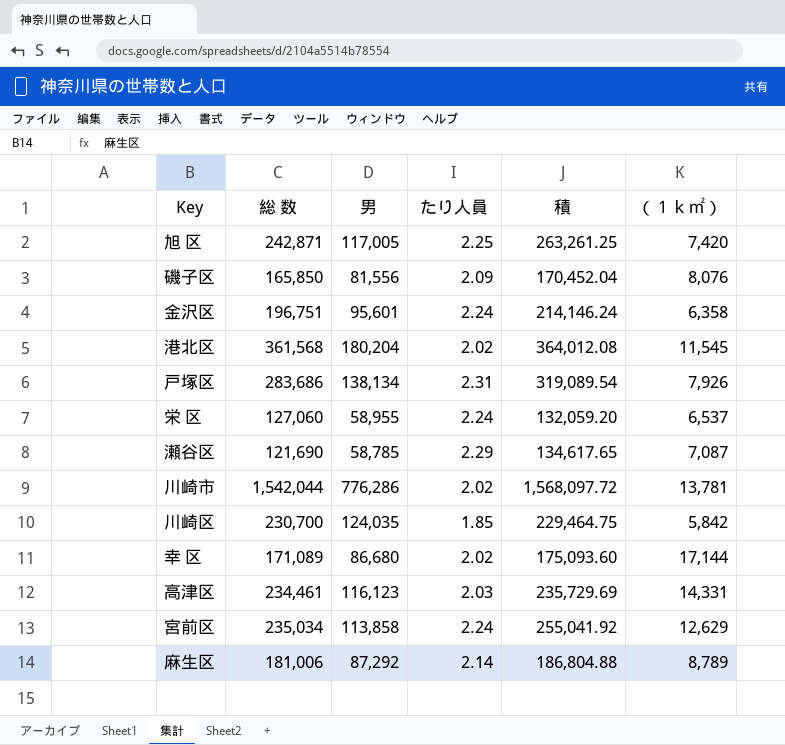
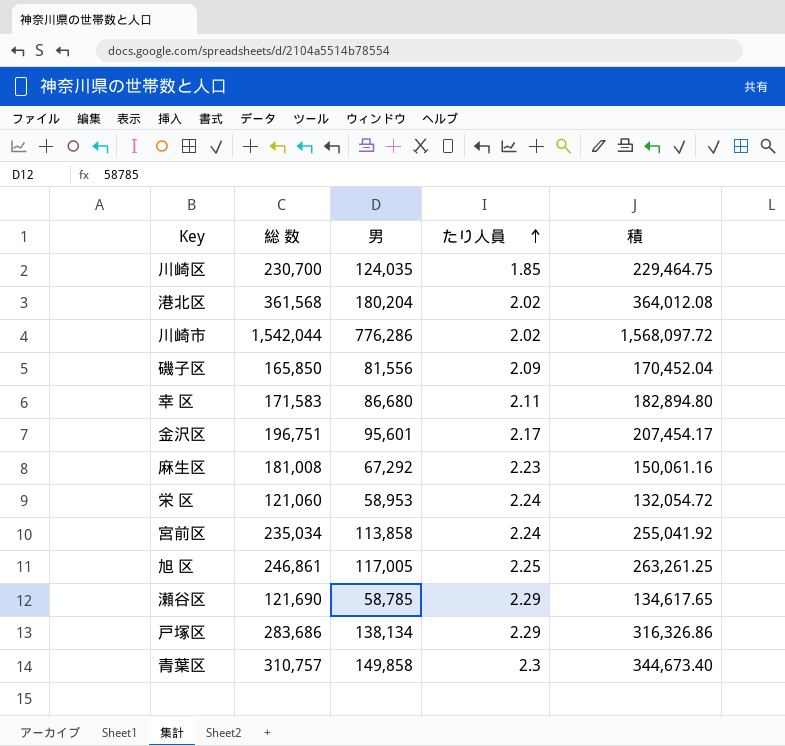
row order: none -> たり人員 ascending
column （１ｋ㎡） | position: 6 -> none
row 高津区: 234,461 | 116,123 | 2.03 | 235,729.69 | 14,331 -> none
幸 区 | 総 数: 171,089 -> 171,583
幸 区 | たり人員: 2.02 -> 2.11
幸 区 | 積: 175,093.60 -> 182,894.80
金沢区 | たり人員: 2.24 -> 2.17
金沢区 | 積: 214,146.24 -> 207,454.17
麻生区 | 総 数: 181,006 -> 181,008
麻生区 | 男: 87,292 -> 67,292
麻生区 | たり人員: 2.14 -> 2.23
麻生区 | 積: 186,804.88 -> 150,061.16
栄 区 | 総 数: 127,060 -> 121,060
栄 区 | 男: 58,955 -> 58,953
栄 区 | 積: 132,059.20 -> 132,054.72
旭 区 | 総 数: 242,871 -> 246,861
戸塚区 | たり人員: 2.31 -> 2.29
戸塚区 | 積: 319,089.54 -> 316,326.86
row 青葉区: none -> 310,757 | 149,858 | 2.3 | 344,673.40

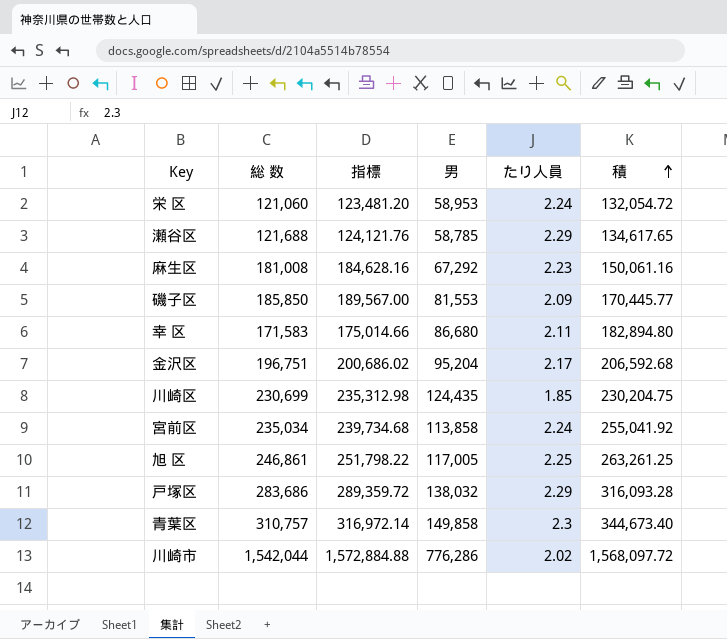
row order: たり人員 ascending -> 積 ascending
column 指標 | formula: none -> [総 数] * 1.02
row 港北区: 361,568 | 180,204 | 2.02 | 364,012.08 -> none
瀬谷区 | 総 数: 121,690 -> 121,688
磯子区 | 総 数: 165,850 -> 185,850
磯子区 | 男: 81,556 -> 81,553
磯子区 | 積: 170,452.04 -> 170,445.77
金沢区 | 男: 95,601 -> 95,204
金沢区 | 積: 207,454.17 -> 206,592.68
川崎区 | 総 数: 230,700 -> 230,699
川崎区 | 男: 124,035 -> 124,435
川崎区 | 積: 229,464.75 -> 230,204.75
戸塚区 | 男: 138,134 -> 138,032
戸塚区 | 積: 316,326.86 -> 316,093.28

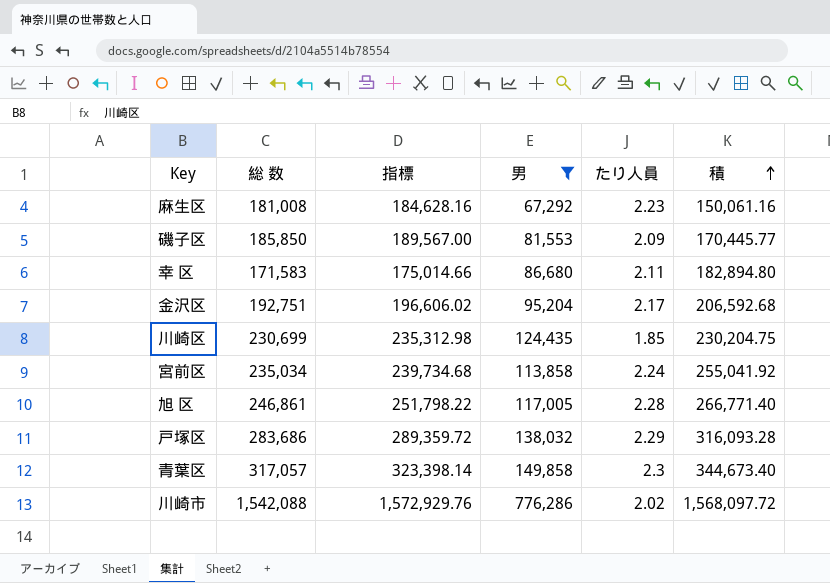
filter: none -> 男 >= 67,292
金沢区 | 総 数: 196,751 -> 192,751
金沢区 | 指標: 200,686.02 -> 196,606.02
旭 区 | たり人員: 2.25 -> 2.28
旭 区 | 積: 263,261.25 -> 266,771.40
青葉区 | 総 数: 310,757 -> 317,057
青葉区 | 指標: 316,972.14 -> 323,398.14
川崎市 | 総 数: 1,542,044 -> 1,542,088
川崎市 | 指標: 1,572,884.88 -> 1,572,929.76

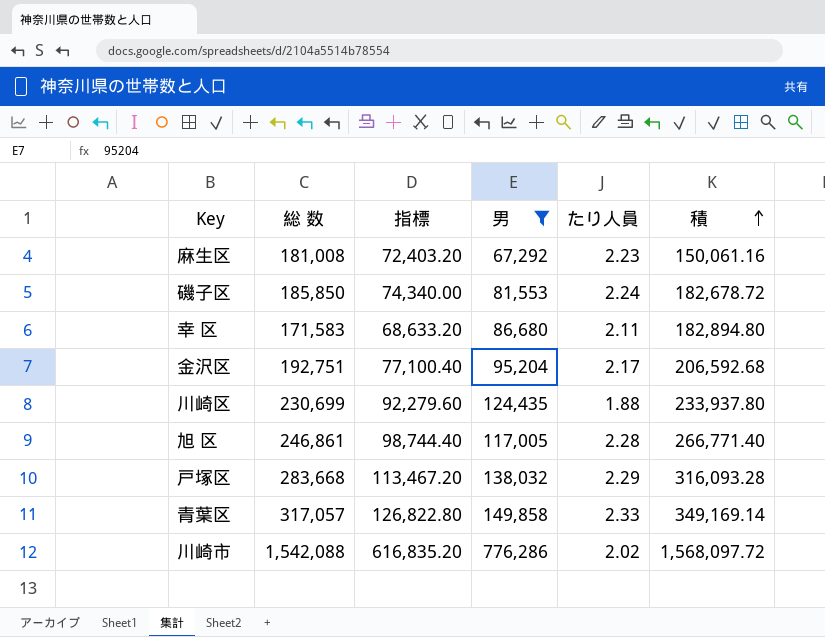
column 指標 | formula: [総 数] * 1.02 -> [総 数] * 0.4
row 宮前区: 235,034 | 239,734.68 | 113,858 | 2.24 | 255,041.92 -> none
磯子区 | たり人員: 2.09 -> 2.24
磯子区 | 積: 170,445.77 -> 182,678.72
川崎区 | たり人員: 1.85 -> 1.88
川崎区 | 積: 230,204.75 -> 233,937.80
戸塚区 | 総 数: 283,686 -> 283,668
青葉区 | たり人員: 2.3 -> 2.33
青葉区 | 積: 344,673.40 -> 349,169.14

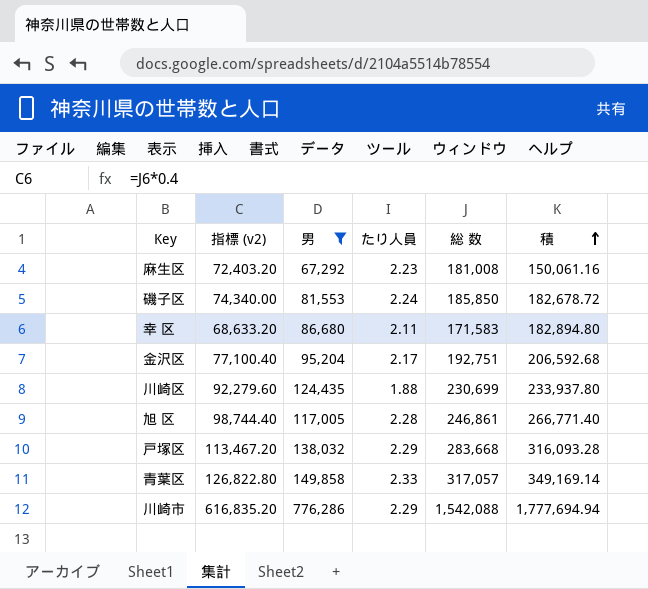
column name: 指標 -> 指標 (v2)
column 総 数 | position: 2 -> 5
川崎市 | たり人員: 2.02 -> 2.29
川崎市 | 積: 1,568,097.72 -> 1,777,694.94

